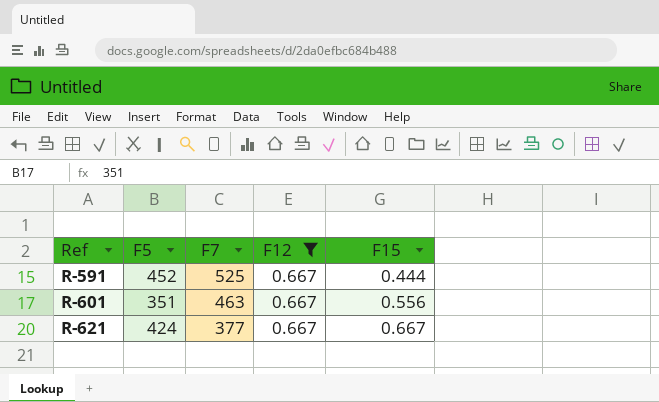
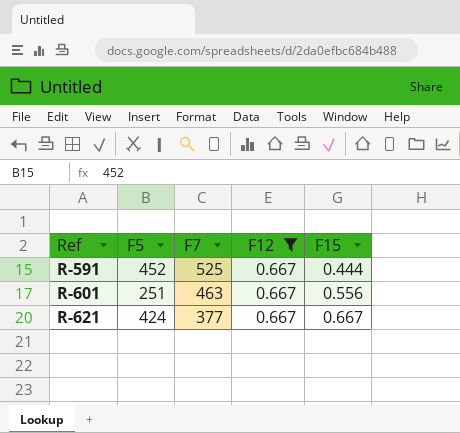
R-601 | F5: 351 -> 251

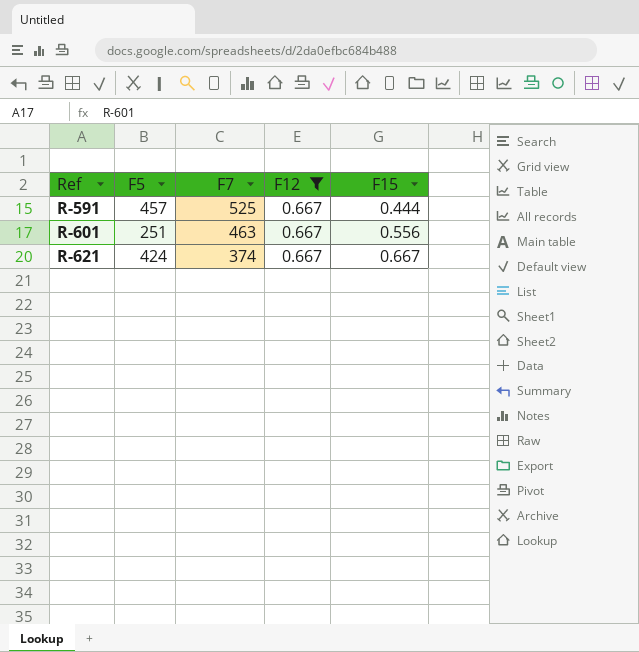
R-591 | F5: 452 -> 457
R-621 | F7: 377 -> 374

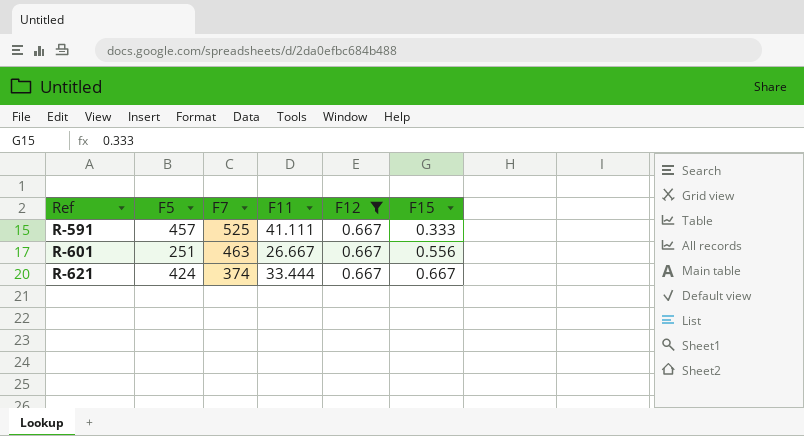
column F11 | position: none -> 4
R-591 | F15: 0.444 -> 0.333

